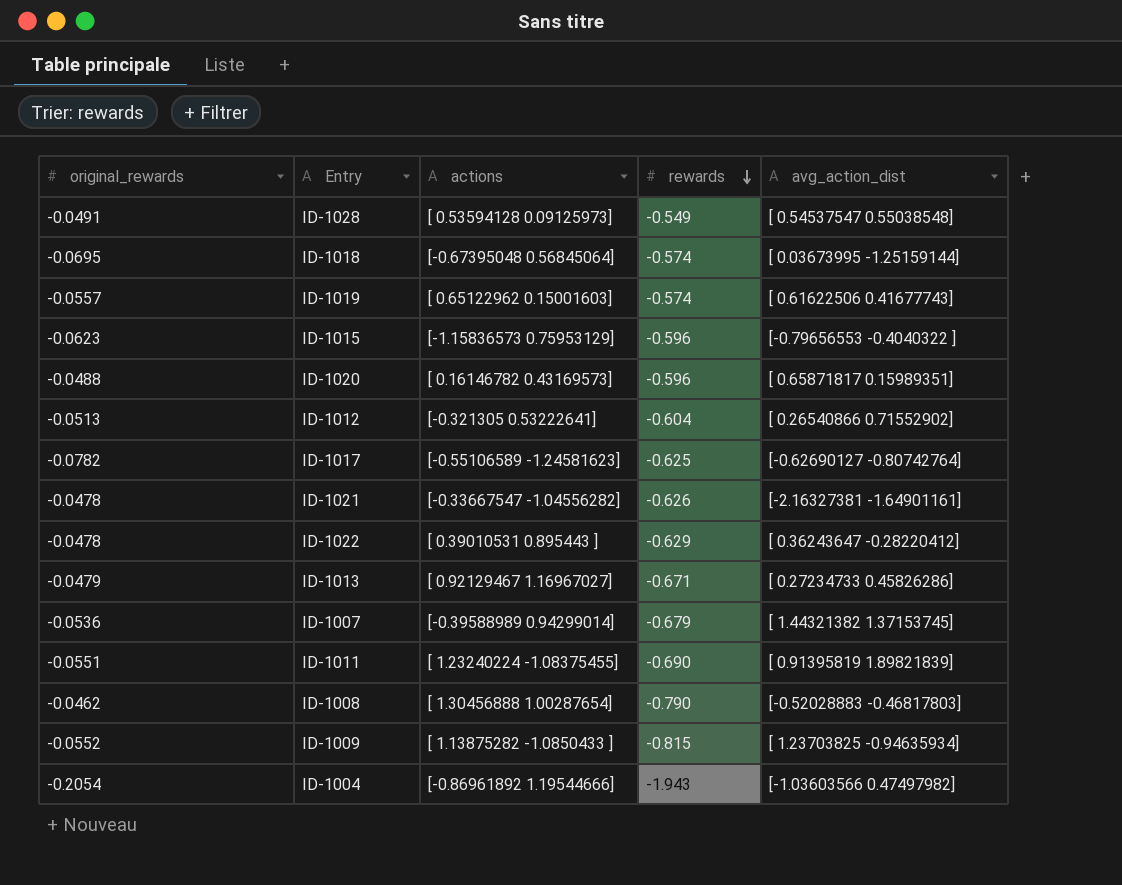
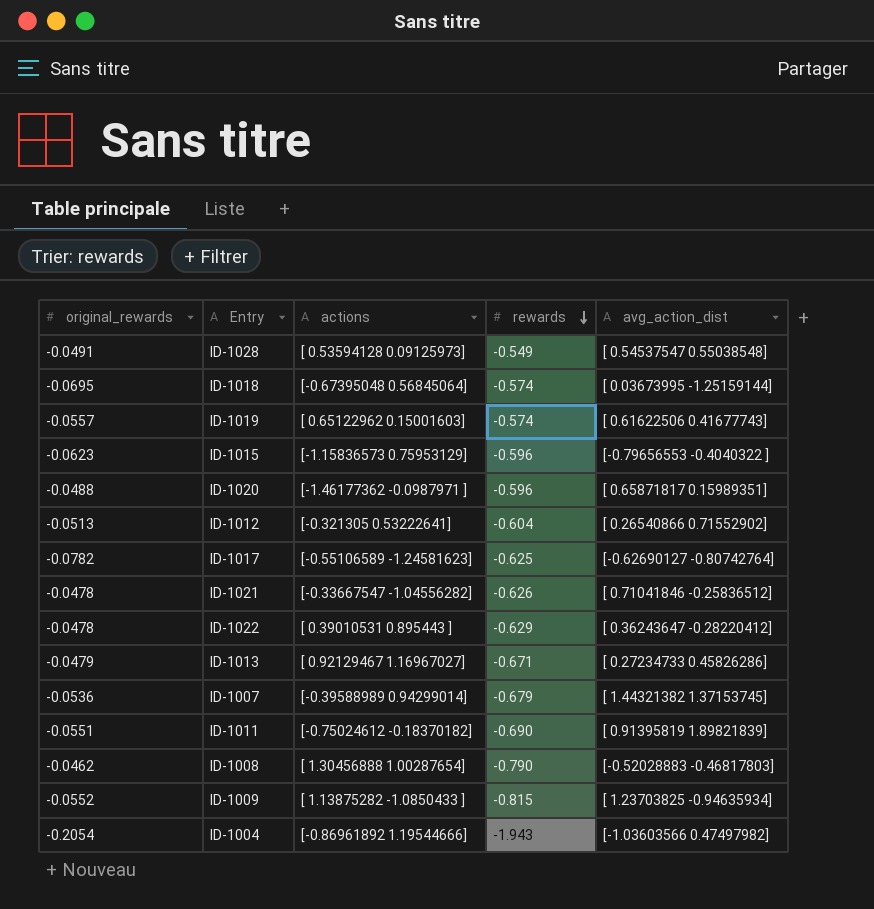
ID-1020 | actions: [ 0.16146782 0.43169573] -> [-1.46177362 -0.0987971 ]
ID-1021 | avg_action_dist: [-2.16327381 -1.64901161] -> [ 0.71041846 -0.25836512]
ID-1011 | actions: [ 1.23240224 -1.08375455] -> [-0.75024612 -0.18370182]

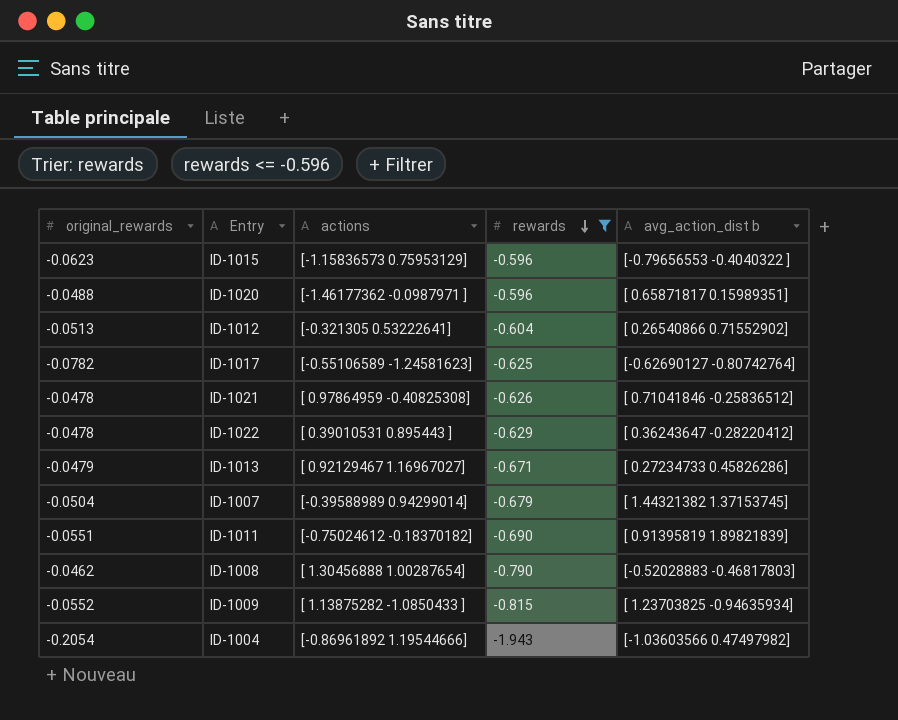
filter: none -> rewards <= -0.596
column name: avg_action_dist -> avg_action_dist b
ID-1021 | actions: [-0.33667547 -1.04556282] -> [ 0.97864959 -0.40825308]
ID-1007 | original_rewards: -0.0536 -> -0.0504

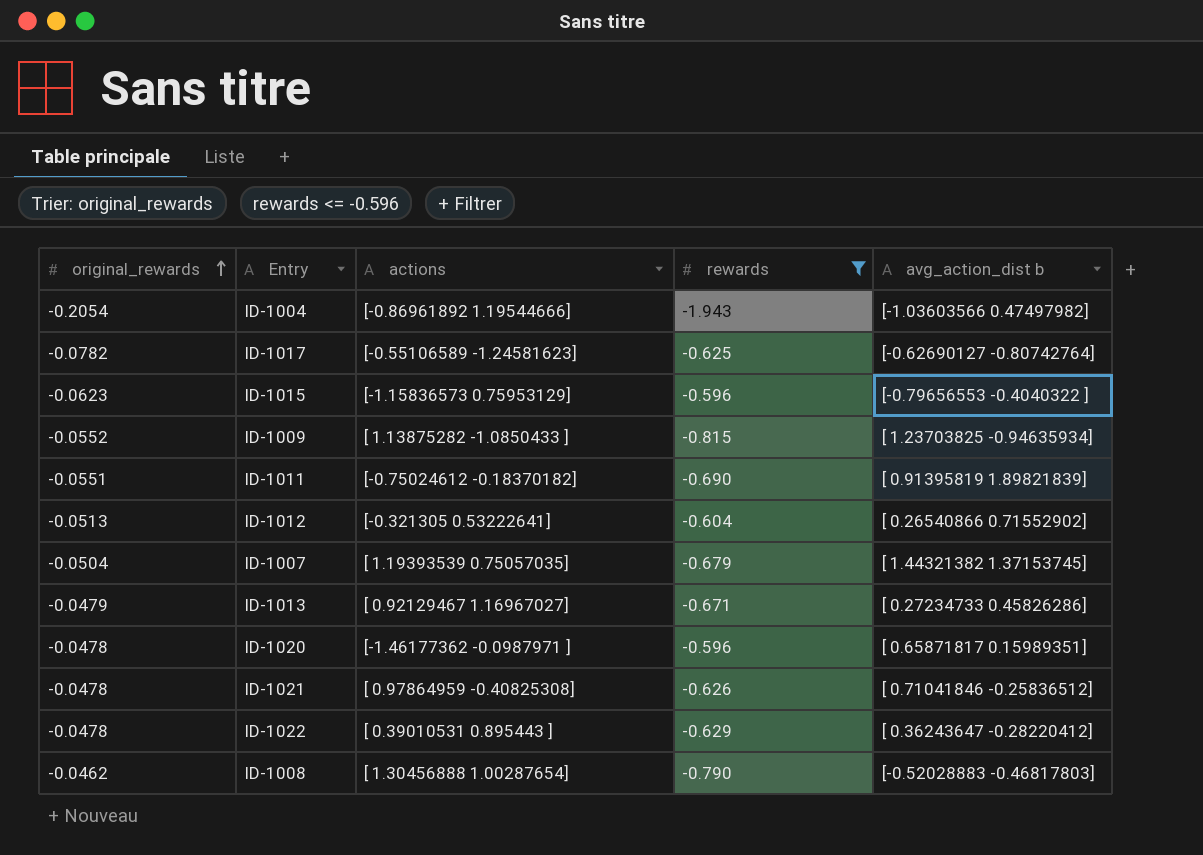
row order: rewards descending -> original_rewards ascending
ID-1007 | actions: [-0.39588989 0.94299014] -> [ 1.19393539 0.75057035]
ID-1020 | original_rewards: -0.0488 -> -0.0478

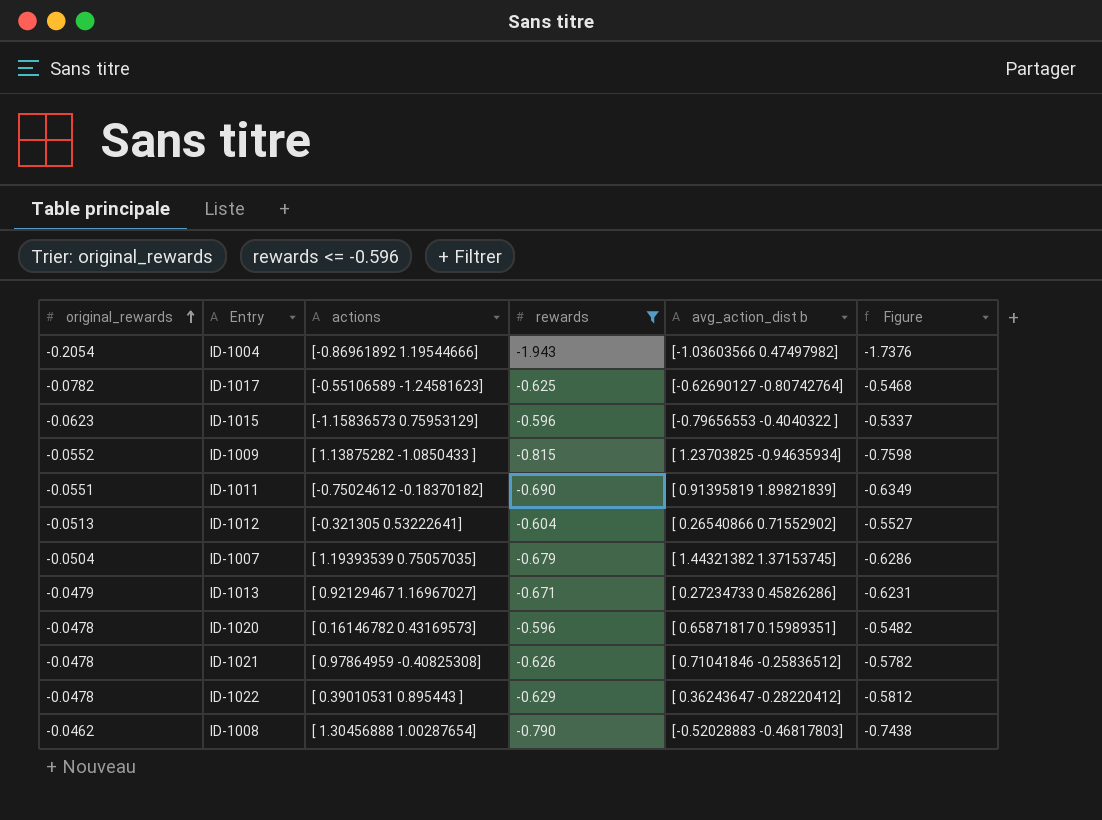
column Figure | formula: none -> [rewards] - [original_rewards]
ID-1020 | actions: [-1.46177362 -0.0987971 ] -> [ 0.16146782 0.43169573]

